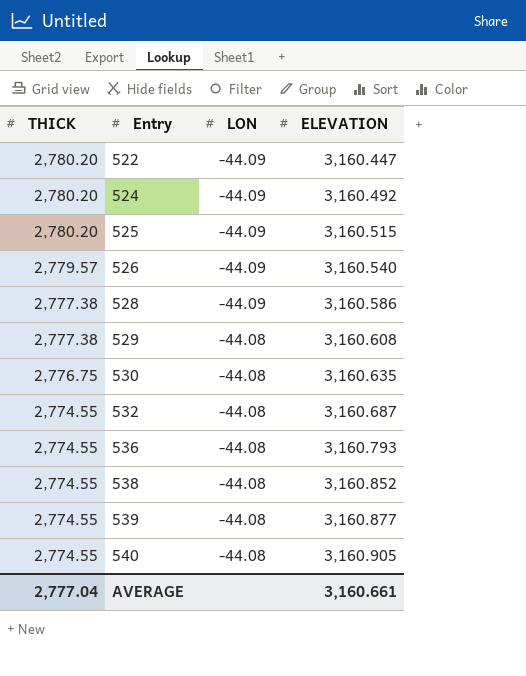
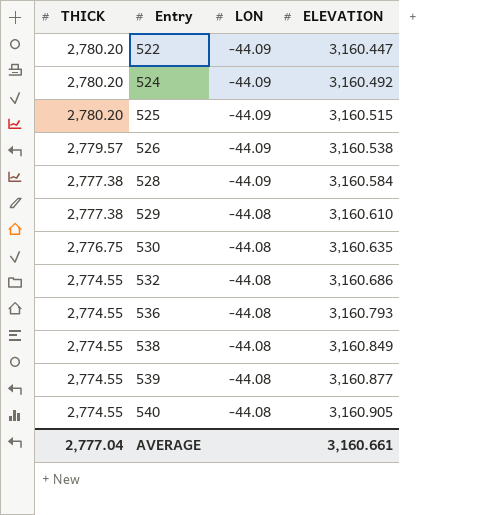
526 | ELEVATION: 3,160.540 -> 3,160.538
528 | ELEVATION: 3,160.586 -> 3,160.584
529 | ELEVATION: 3,160.608 -> 3,160.610
532 | ELEVATION: 3,160.687 -> 3,160.686
538 | ELEVATION: 3,160.852 -> 3,160.849

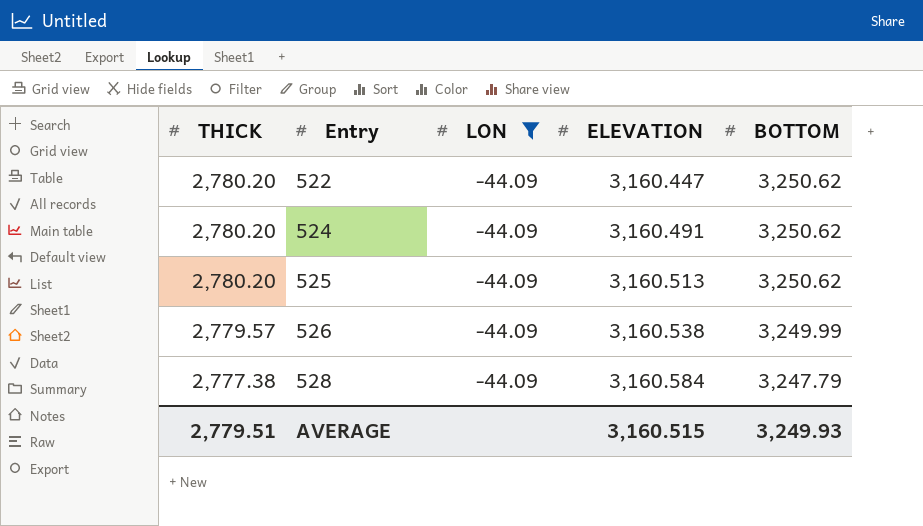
filter: none -> LON = -44.09
column BOTTOM | position: none -> 5
524 | ELEVATION: 3,160.492 -> 3,160.491
525 | ELEVATION: 3,160.515 -> 3,160.513
AVERAGE | THICK: 2,777.04 -> 2,779.51
AVERAGE | ELEVATION: 3,160.661 -> 3,160.515

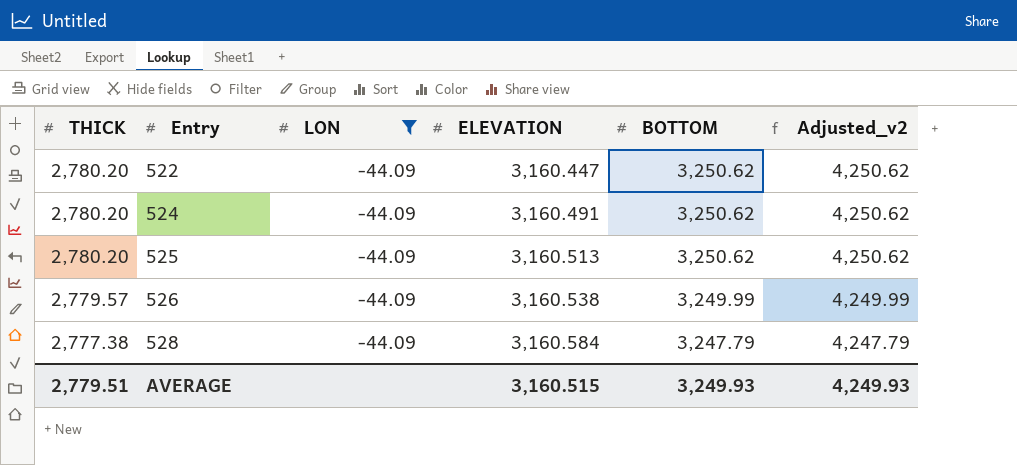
column Adjusted_v2 | formula: none -> [BOTTOM] + 1000

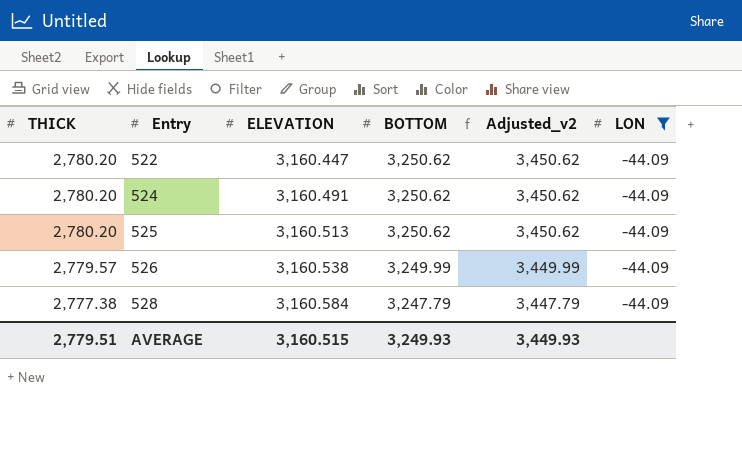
column Adjusted_v2 | formula: [BOTTOM] + 1000 -> [BOTTOM] + 200
column LON | position: 3 -> 6
AVERAGE | Adjusted_v2: 4,249.93 -> 3,449.93

